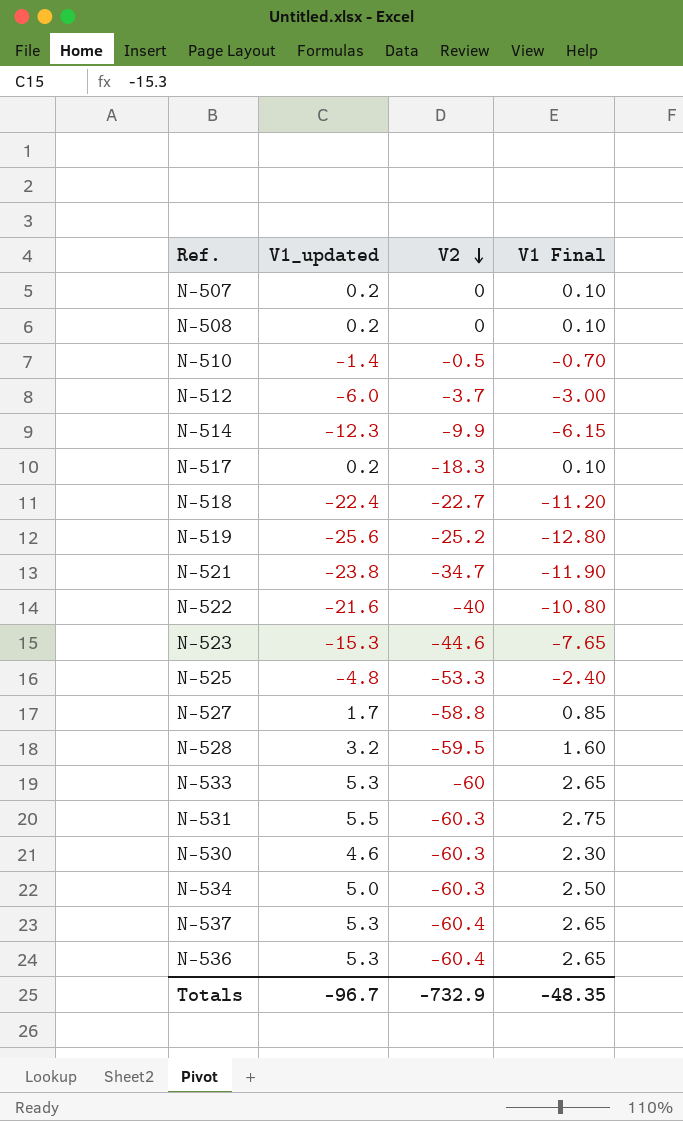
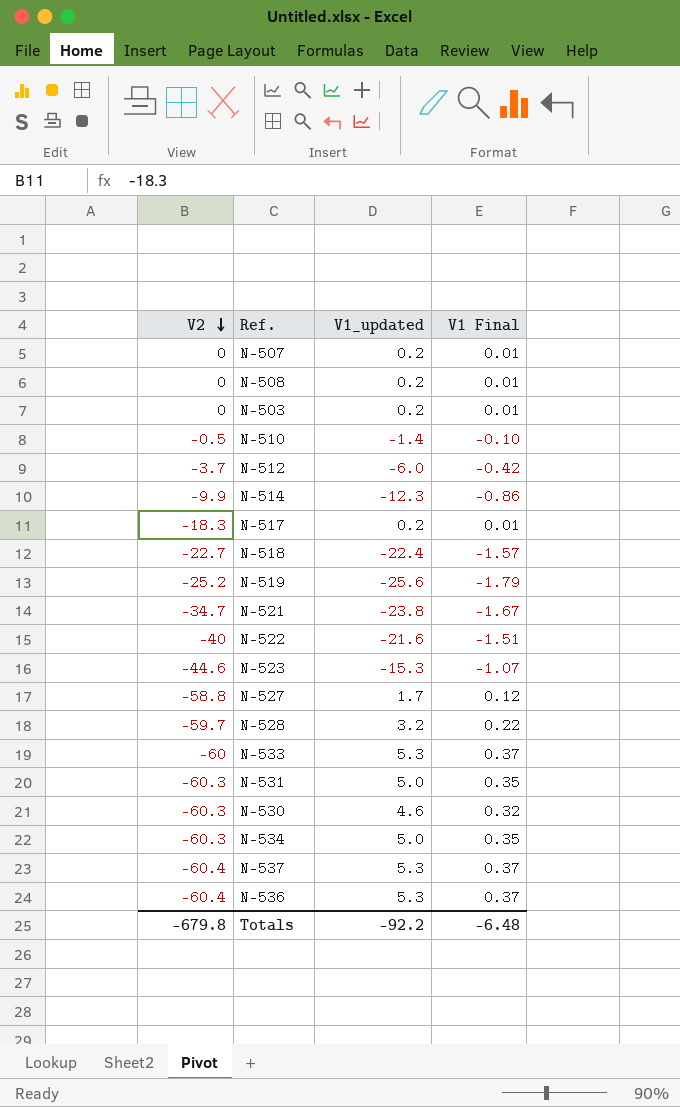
column V2 | position: 3 -> 1
column V1 Final | formula: [V1_updated] * 0.5 -> [V1_updated] * 0.07
row N-525: -4.8 | -53.3 | -2.40 -> none
row N-503: none -> 0 | 0.2 | 0.01
N-528 | V2: -59.5 -> -59.7
N-531 | V1_updated: 5.5 -> 5.0
Totals | V2: -732.9 -> -679.8
Totals | V1_updated: -96.7 -> -92.2
Totals | V1 Final: -48.35 -> -6.48

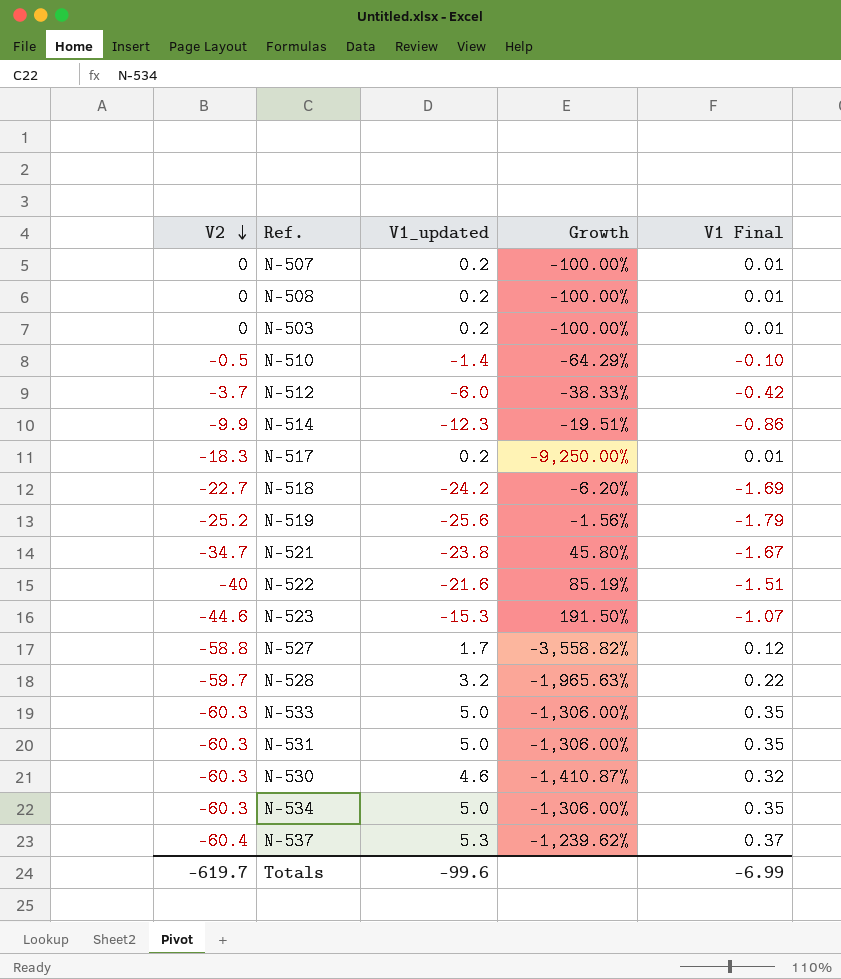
column Growth | formula: none -> ([V2] - [V1_updated]) / [V1_updated]
row N-536: -60.4 | 5.3 | 0.37 -> none
N-518 | V1_updated: -22.4 -> -24.2
N-518 | V1 Final: -1.57 -> -1.69
N-533 | V2: -60 -> -60.3
N-533 | V1_updated: 5.3 -> 5.0
N-533 | V1 Final: 0.37 -> 0.35
Totals | V2: -679.8 -> -619.7
Totals | V1_updated: -92.2 -> -99.6
Totals | V1 Final: -6.48 -> -6.99

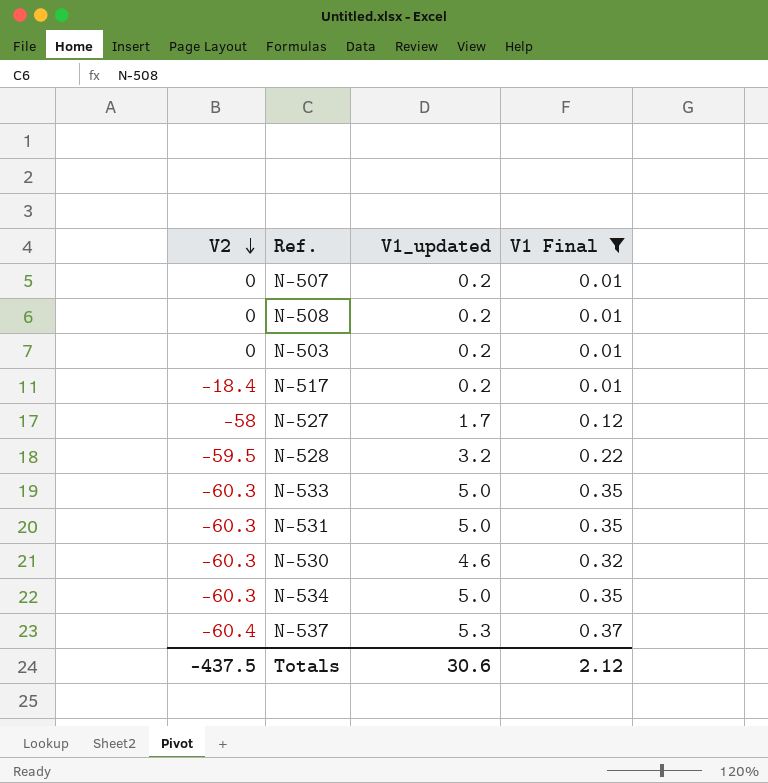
filter: none -> V1 Final >= 0.01
column Growth | formula: ([V2] - [V1_updated]) / [V1_updated] -> none
N-517 | V2: -18.3 -> -18.4
N-527 | V2: -58.8 -> -58
N-528 | V2: -59.7 -> -59.5
Totals | V2: -619.7 -> -437.5
Totals | V1_updated: -99.6 -> 30.6
Totals | V1 Final: -6.99 -> 2.12

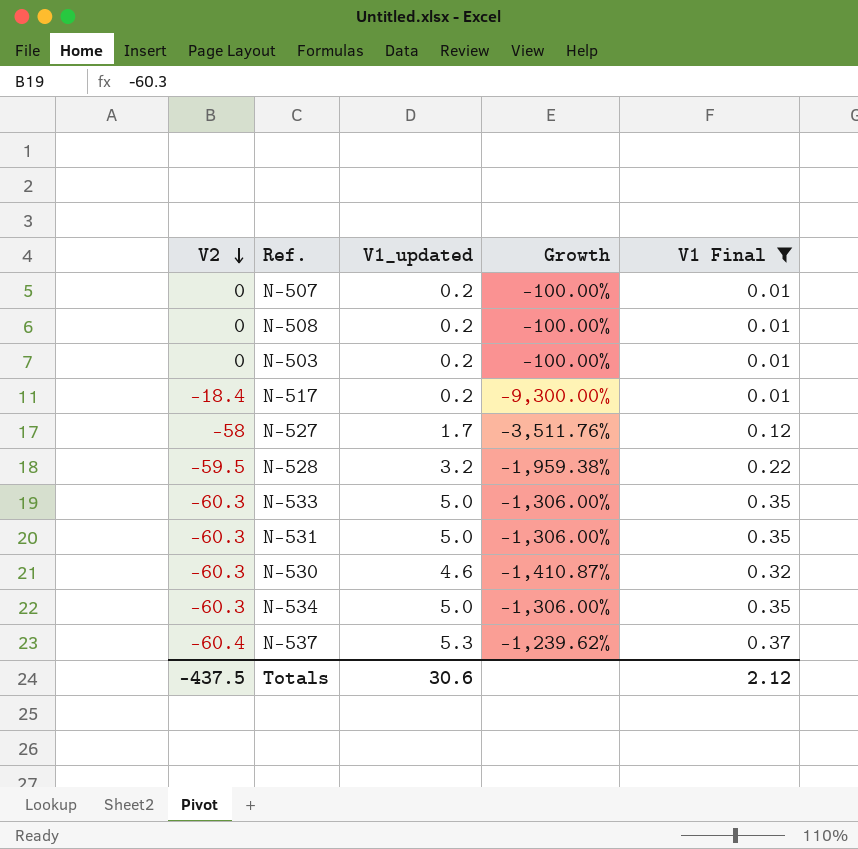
column Growth | formula: none -> ([V2] - [V1_updated]) / [V1_updated]

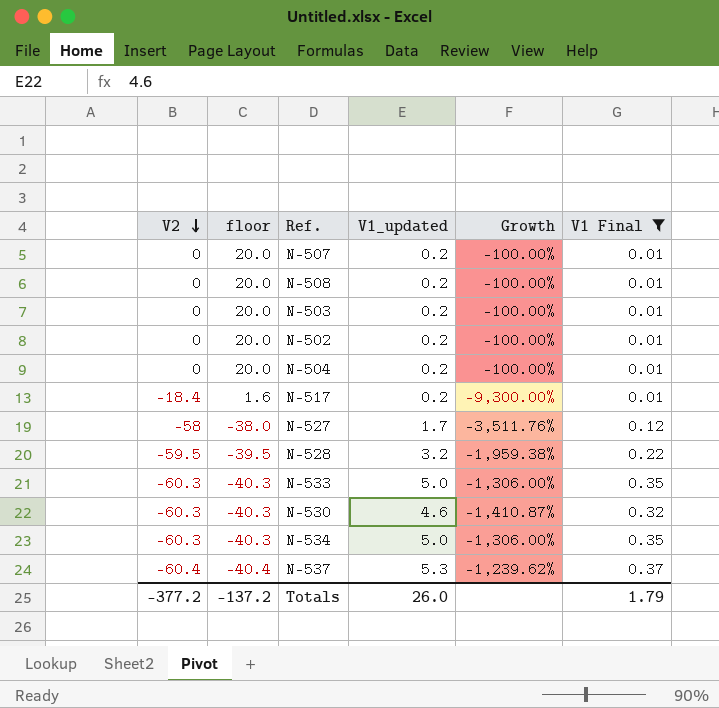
column floor | formula: none -> [V2] + 20
row N-531: -60.3 | 5.0 | -1,306.00% | 0.35 -> none
row N-502: none -> 0 | 20.0 | 0.2 | -100.00% | 0.01
row N-504: none -> 0 | 20.0 | 0.2 | -100.00% | 0.01
Totals | V2: -437.5 -> -377.2
Totals | V1_updated: 30.6 -> 26.0
Totals | V1 Final: 2.12 -> 1.79

